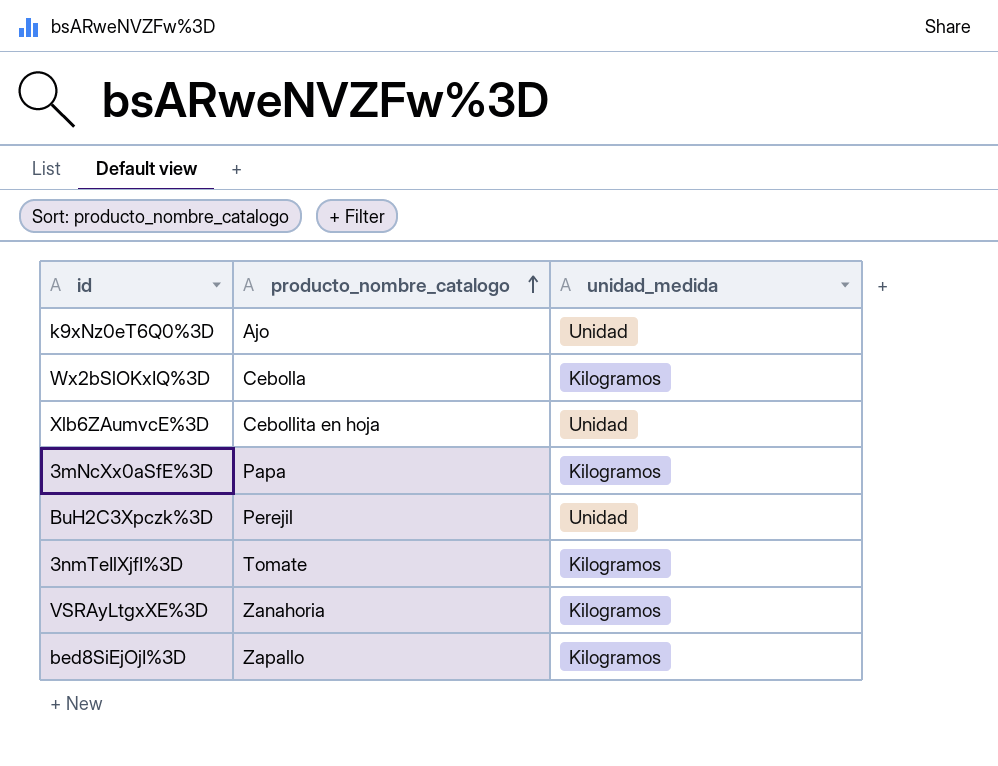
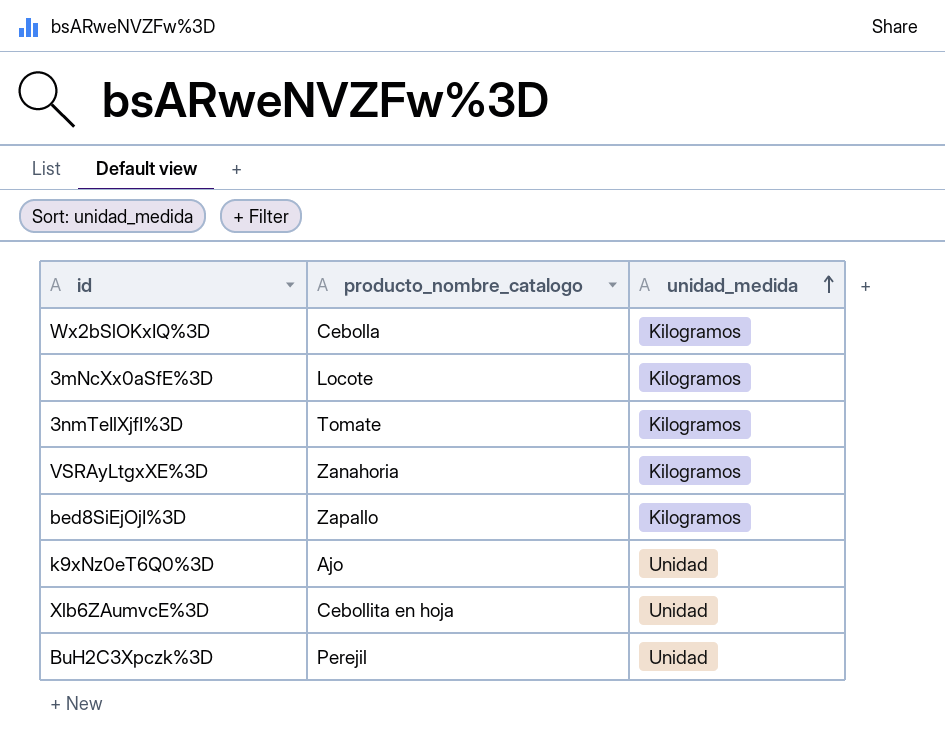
row order: producto_nombre_catalogo ascending -> unidad_medida ascending
3mNcXx0aSfE%3D | producto_nombre_catalogo: Papa -> Locote

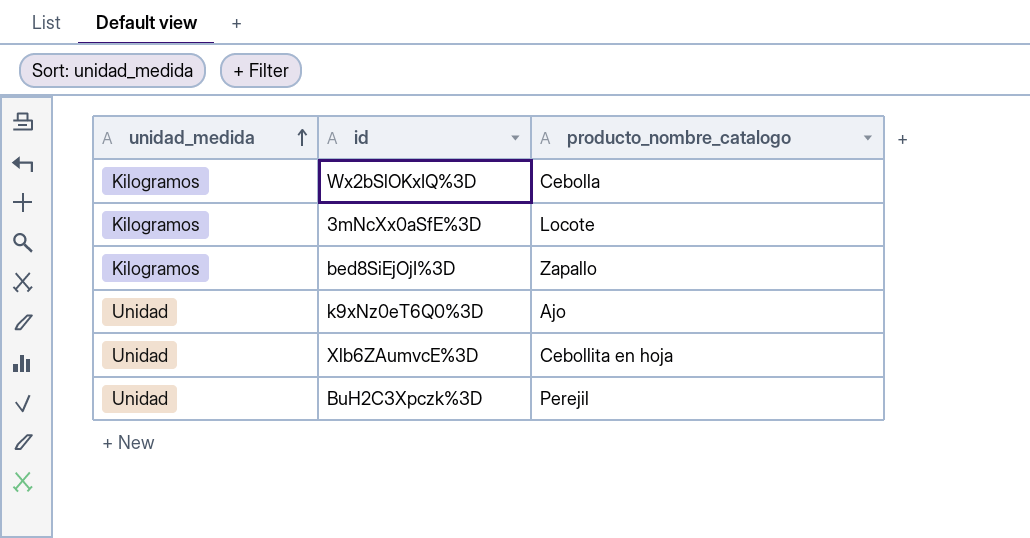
column unidad_medida | position: 3 -> 1
row 3nmTeIlXjfI%3D: Tomate | Kilogramos -> none
row VSRAyLtgxXE%3D: Zanahoria | Kilogramos -> none

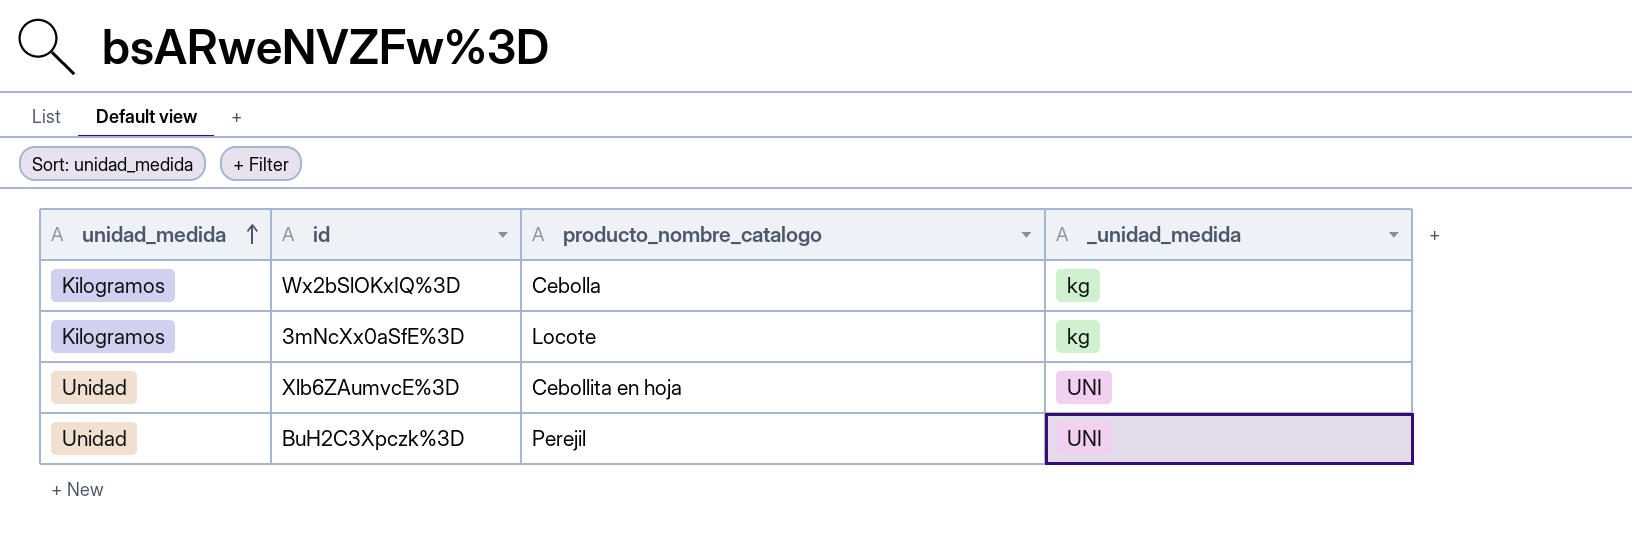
column _unidad_medida | position: none -> 4
row bed8SiEjOjI%3D: Kilogramos | Zapallo -> none
row k9xNz0eT6Q0%3D: Unidad | Ajo -> none

